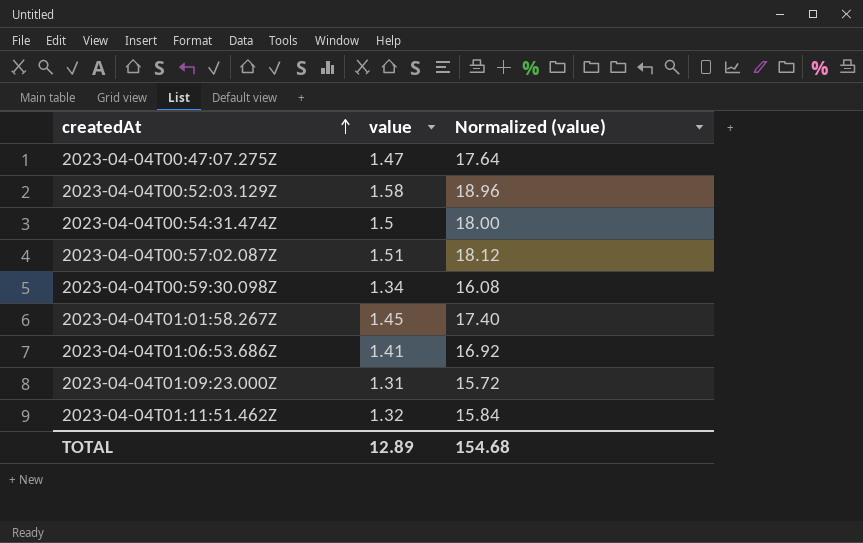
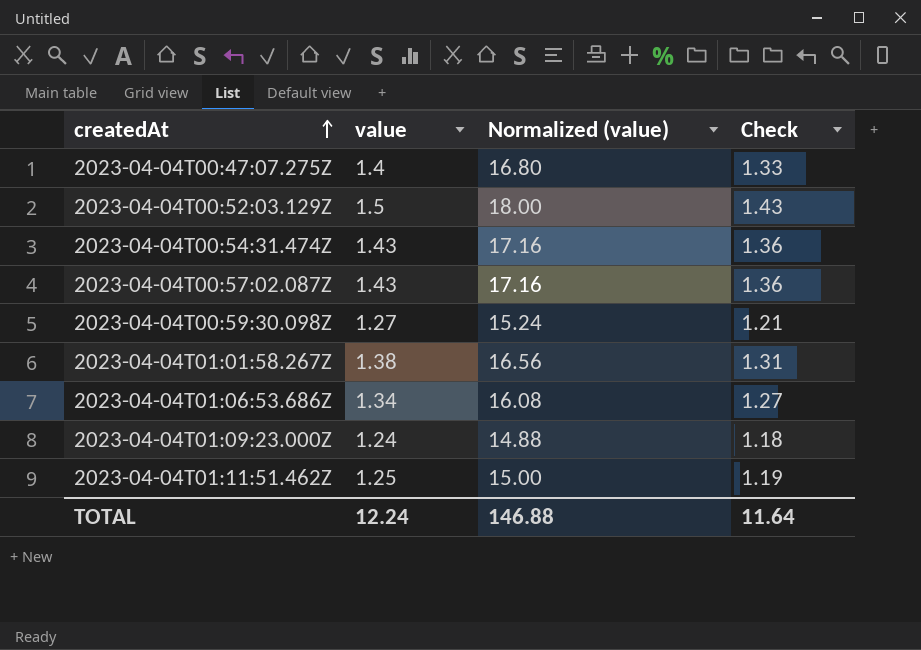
column Check | formula: none -> [value] * 0.95
2023-04-04T00:47:07.275Z | value: 1.47 -> 1.4
2023-04-04T00:47:07.275Z | Normalized (value): 17.64 -> 16.80
2023-04-04T00:52:03.129Z | value: 1.58 -> 1.5
2023-04-04T00:52:03.129Z | Normalized (value): 18.96 -> 18.00
2023-04-04T00:54:31.474Z | value: 1.5 -> 1.43
2023-04-04T00:54:31.474Z | Normalized (value): 18.00 -> 17.16
2023-04-04T00:57:02.087Z | value: 1.51 -> 1.43
2023-04-04T00:57:02.087Z | Normalized (value): 18.12 -> 17.16
2023-04-04T00:59:30.098Z | value: 1.34 -> 1.27
2023-04-04T00:59:30.098Z | Normalized (value): 16.08 -> 15.24
2023-04-04T01:01:58.267Z | value: 1.45 -> 1.38
2023-04-04T01:01:58.267Z | Normalized (value): 17.40 -> 16.56
2023-04-04T01:06:53.686Z | value: 1.41 -> 1.34
2023-04-04T01:06:53.686Z | Normalized (value): 16.92 -> 16.08
2023-04-04T01:09:23.000Z | value: 1.31 -> 1.24
2023-04-04T01:09:23.000Z | Normalized (value): 15.72 -> 14.88
2023-04-04T01:11:51.462Z | value: 1.32 -> 1.25
2023-04-04T01:11:51.462Z | Normalized (value): 15.84 -> 15.00
TOTAL | value: 12.89 -> 12.24
TOTAL | Normalized (value): 154.68 -> 146.88

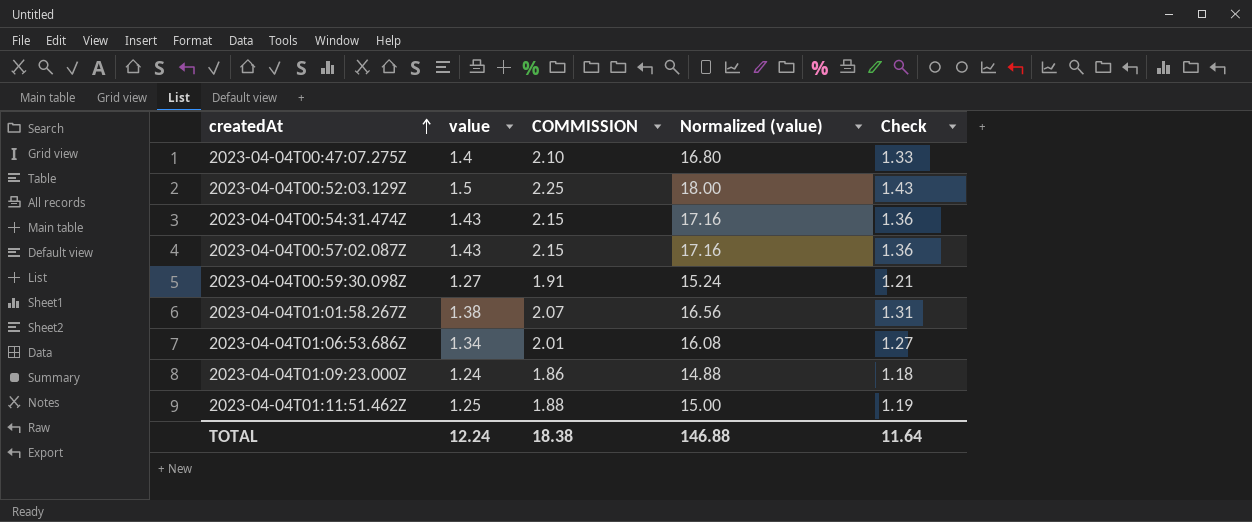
column COMMISSION | formula: none -> [value] * 1.5

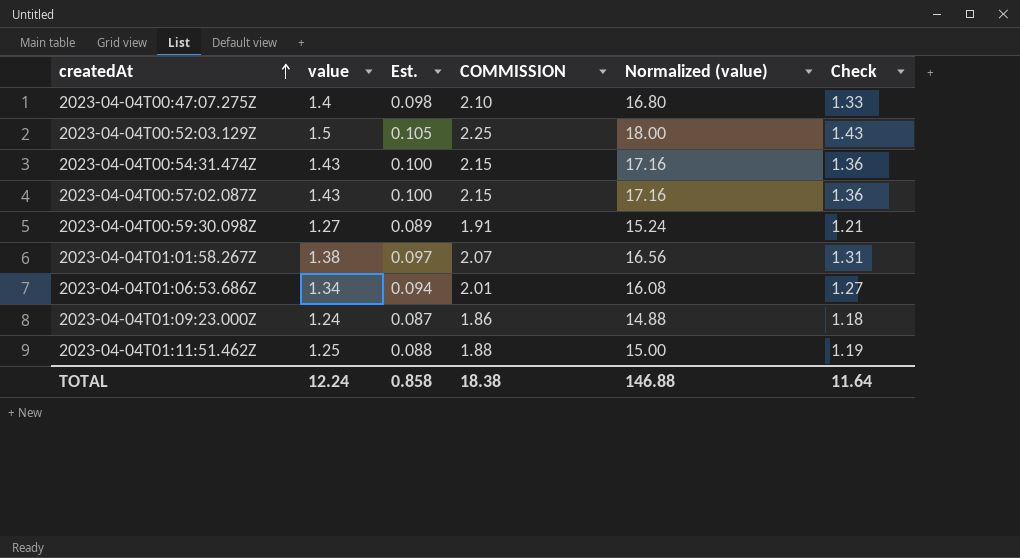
column Est. | formula: none -> [value] * 0.07

